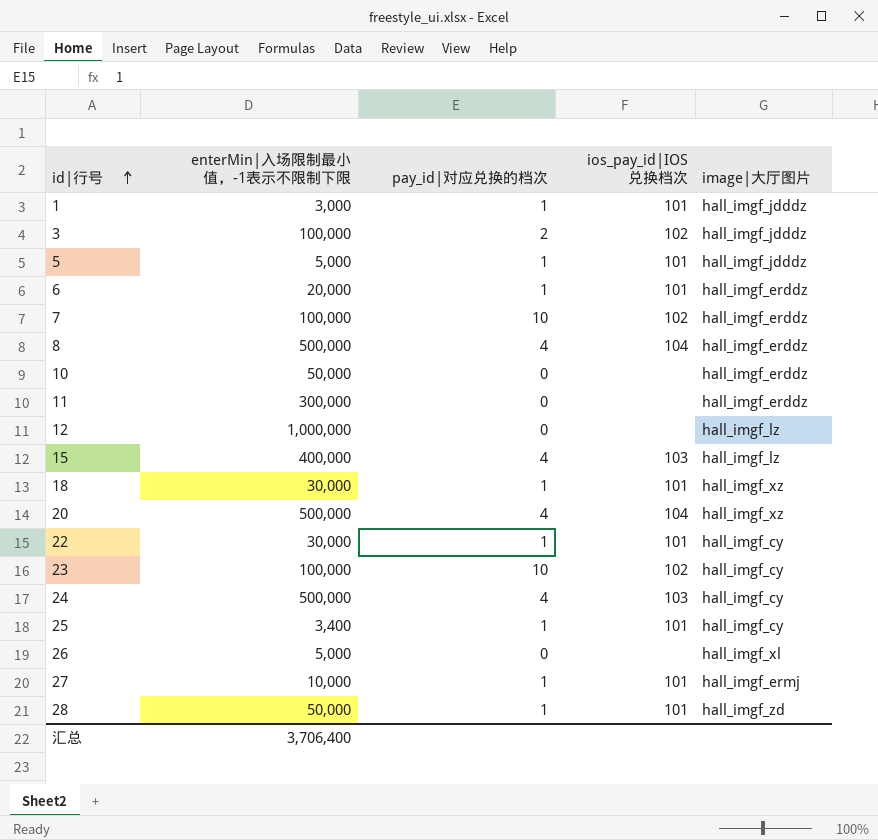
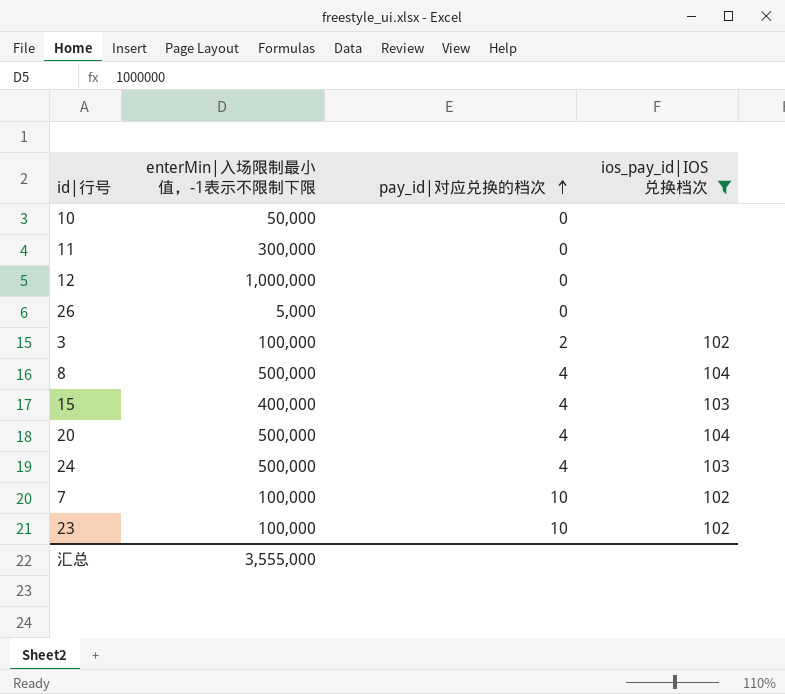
filter: none -> ios_pay_id|IOS兑换档次 != 101
row order: id|行号 ascending -> pay_id|对应兑换的档次 ascending
column image|大厅图片 | position: 5 -> none
汇总 | enterMin|入场限制最小值，-1表示不限制下限: 3,706,400 -> 3,555,000

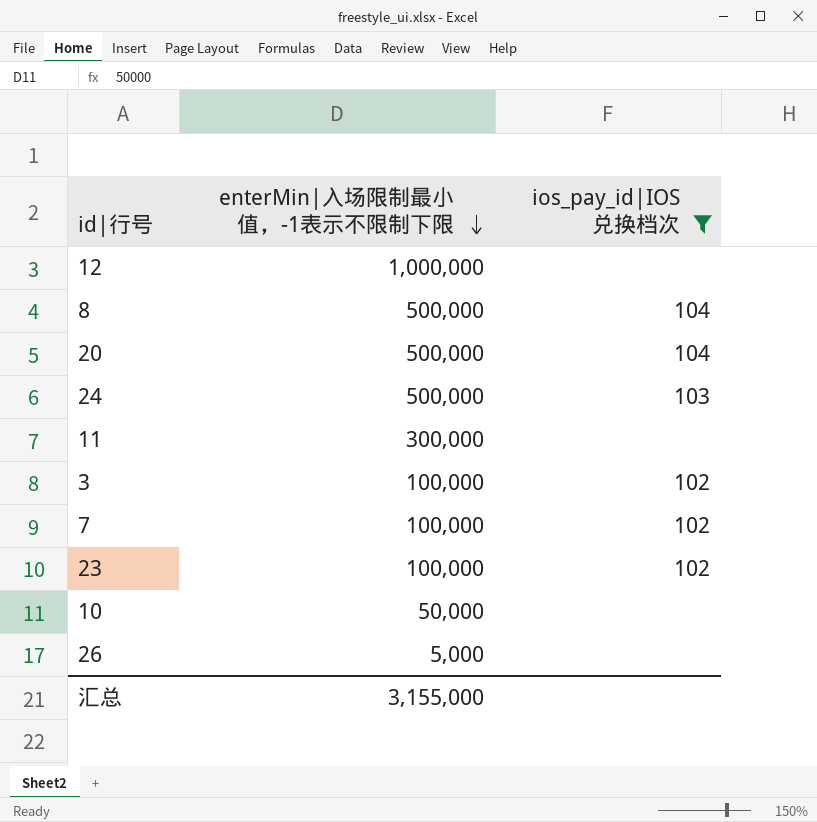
row order: pay_id|对应兑换的档次 ascending -> enterMin|入场限制最小值，-1表示不限制下限 descending
column pay_id|对应兑换的档次 | position: 3 -> none
row 15: 400,000 | 4 | 103 -> none
汇总 | enterMin|入场限制最小值，-1表示不限制下限: 3,555,000 -> 3,155,000

